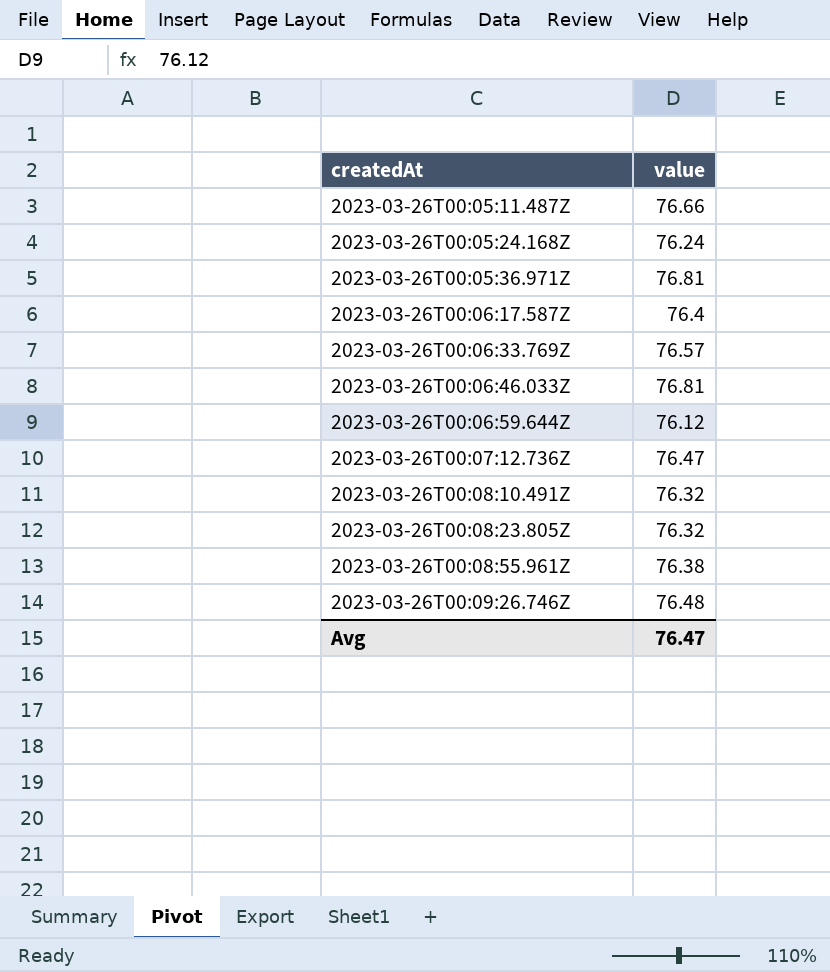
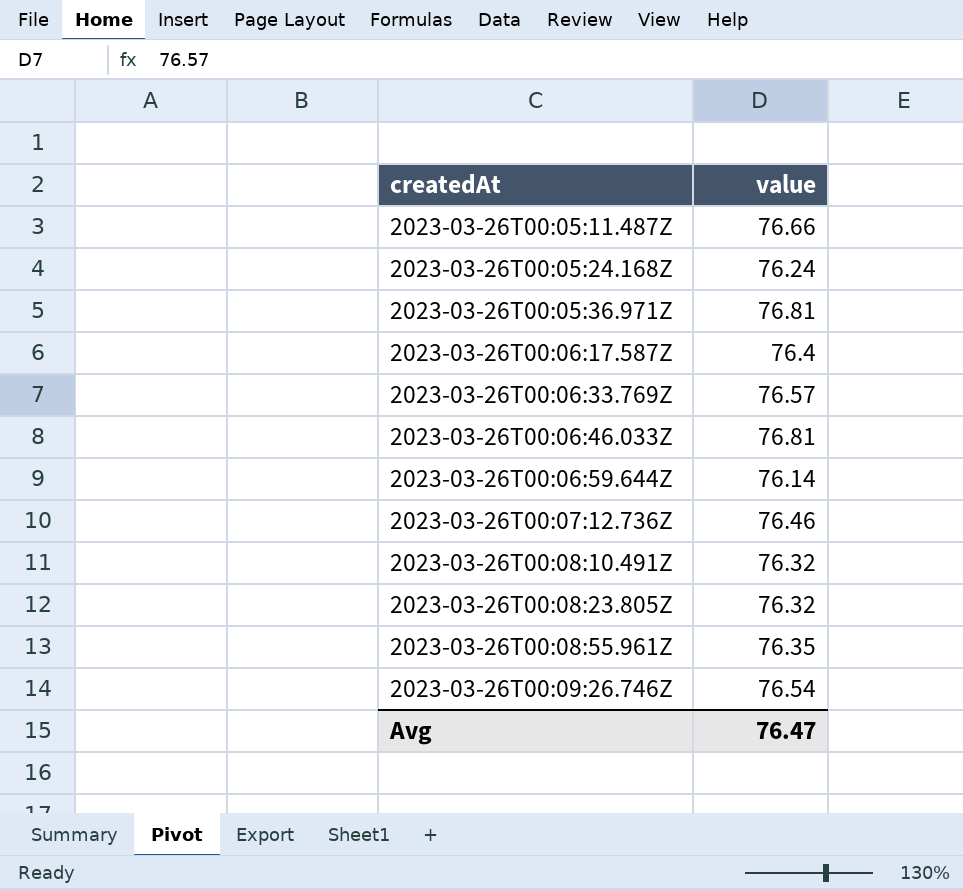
2023-03-26T00:06:59.644Z | value: 76.12 -> 76.14
2023-03-26T00:07:12.736Z | value: 76.47 -> 76.46
2023-03-26T00:08:55.961Z | value: 76.38 -> 76.35
2023-03-26T00:09:26.746Z | value: 76.48 -> 76.54

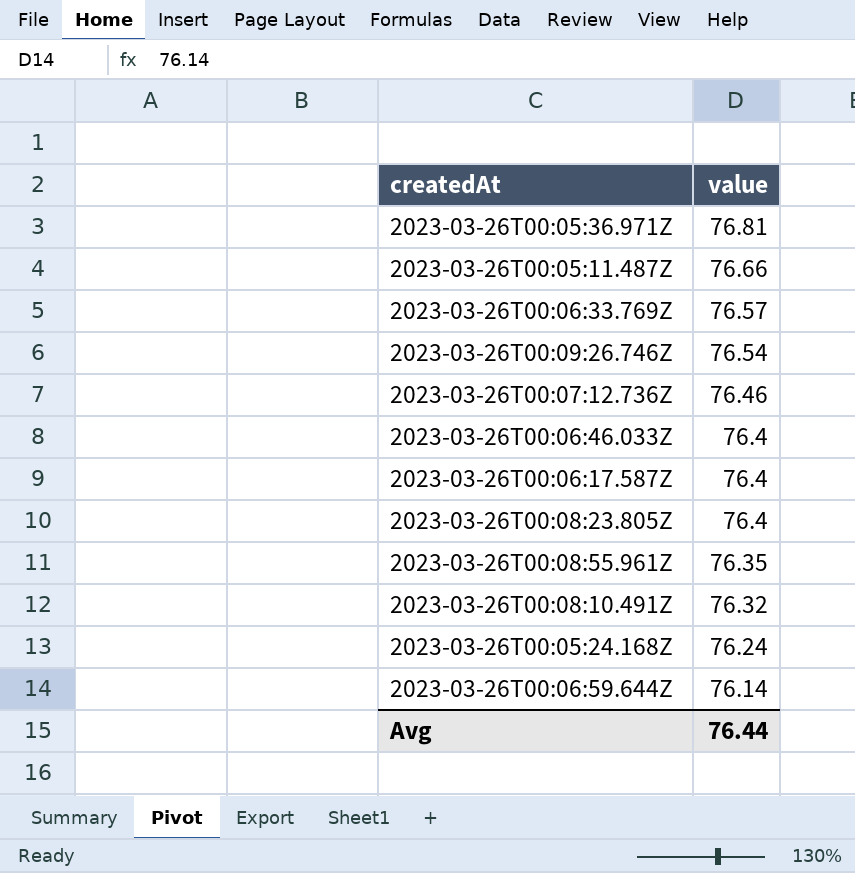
row order: createdAt ascending -> value descending
2023-03-26T00:06:46.033Z | value: 76.81 -> 76.4
2023-03-26T00:08:23.805Z | value: 76.32 -> 76.4
Avg | value: 76.47 -> 76.44

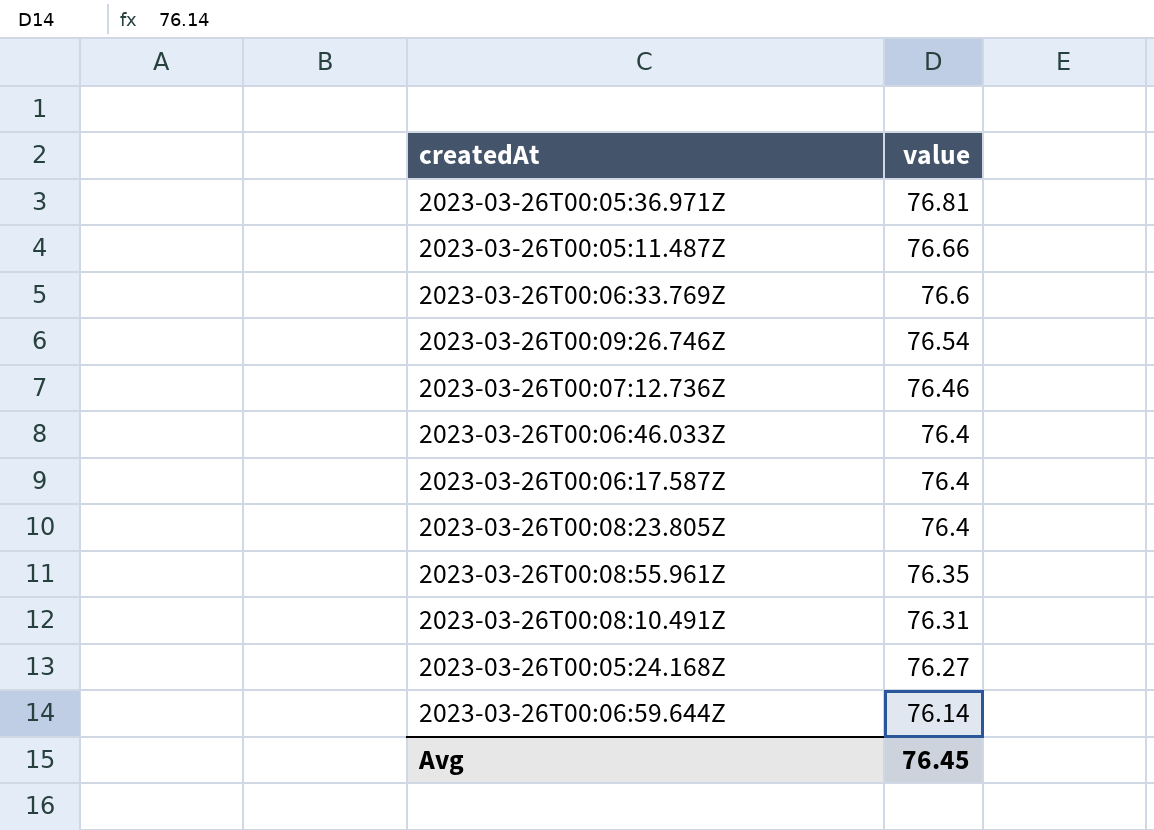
2023-03-26T00:06:33.769Z | value: 76.57 -> 76.6
2023-03-26T00:08:10.491Z | value: 76.32 -> 76.31
2023-03-26T00:05:24.168Z | value: 76.24 -> 76.27
Avg | value: 76.44 -> 76.45

